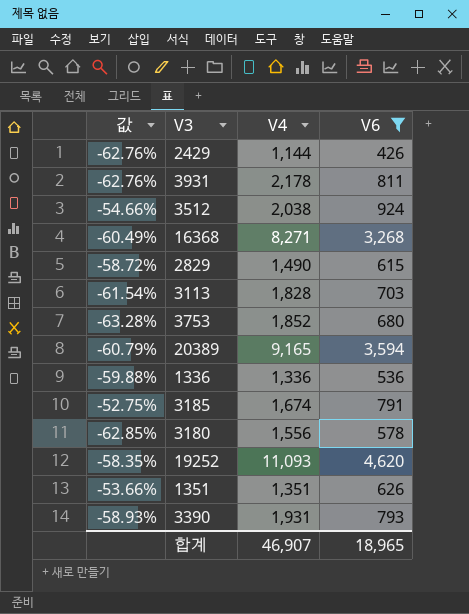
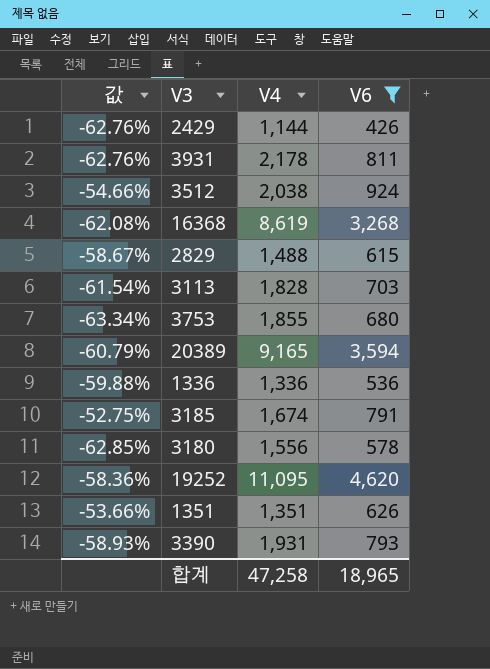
16368 | 값: -60.49% -> -62.08%
16368 | V4: 8,271 -> 8,619
2829 | 값: -58.72% -> -58.67%
2829 | V4: 1,490 -> 1,488
3753 | 값: -63.28% -> -63.34%
3753 | V4: 1,852 -> 1,855
19252 | 값: -58.35% -> -58.36%
19252 | V4: 11,093 -> 11,095
합계 | V4: 46,907 -> 47,258

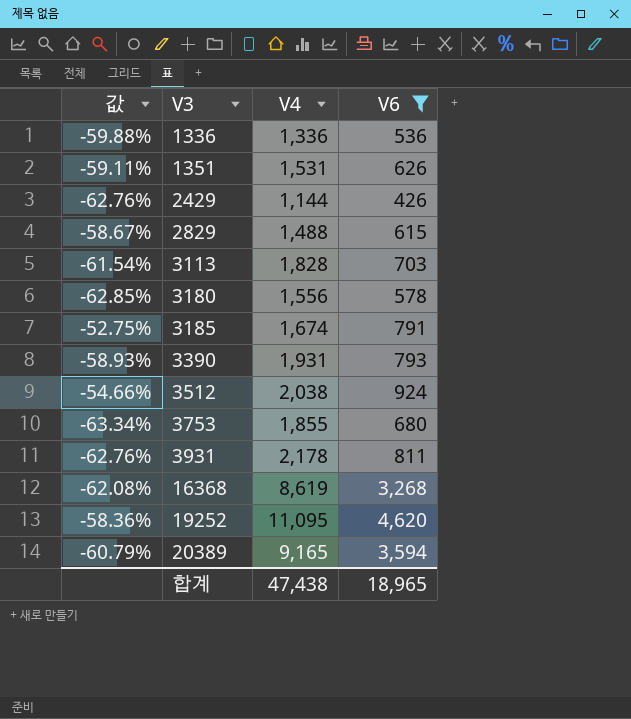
row order: none -> V3 ascending
1351 | 값: -53.66% -> -59.11%
1351 | V4: 1,351 -> 1,531
합계 | V4: 47,258 -> 47,438

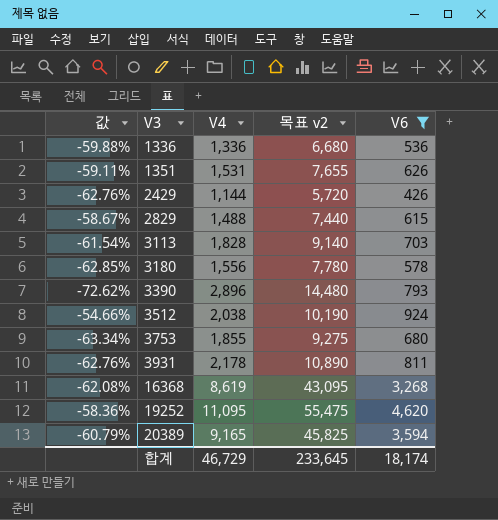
column 목표 v2 | formula: none -> [V4] * 5
row 3185: -52.75% | 1,674 | 791 -> none
3390 | 값: -58.93% -> -72.62%
3390 | V4: 1,931 -> 2,896
합계 | V4: 47,438 -> 46,729
합계 | V6: 18,965 -> 18,174

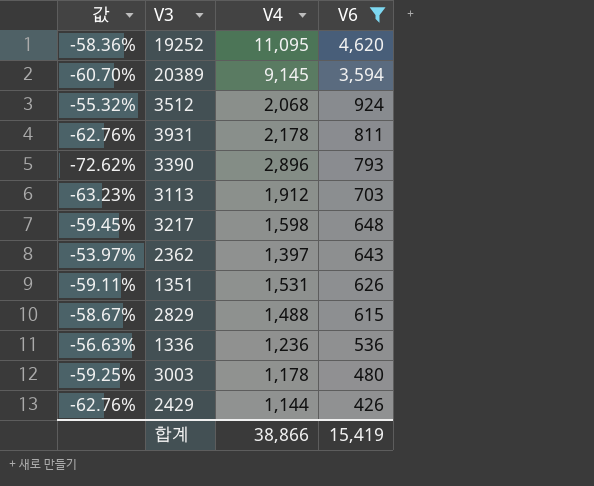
row order: V3 ascending -> V6 descending
column 목표 v2 | formula: [V4] * 5 -> none
row 3180: -62.85% | 1,556 | 7,780 | 578 -> none
row 3753: -63.34% | 1,855 | 9,275 | 680 -> none
row 16368: -62.08% | 8,619 | 43,095 | 3,268 -> none
20389 | 값: -60.79% -> -60.70%
20389 | V4: 9,165 -> 9,145
3512 | 값: -54.66% -> -55.32%
3512 | V4: 2,038 -> 2,068
3113 | 값: -61.54% -> -63.23%
3113 | V4: 1,828 -> 1,912
row 3217: none -> -59.45% | 1,598 | 648
row 2362: none -> -53.97% | 1,397 | 643
1336 | 값: -59.88% -> -56.63%
1336 | V4: 1,336 -> 1,236
row 3003: none -> -59.25% | 1,178 | 480
합계 | V4: 46,729 -> 38,866
합계 | V6: 18,174 -> 15,419

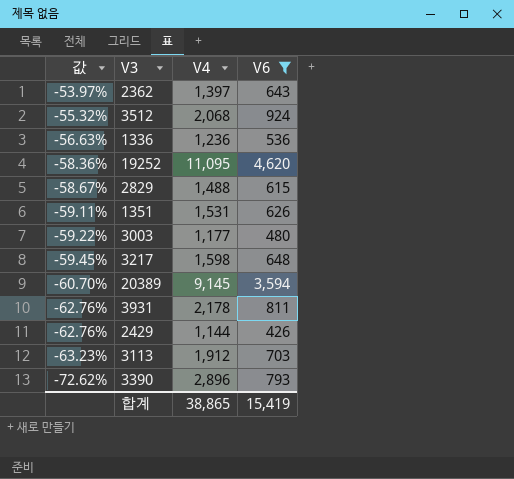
row order: V6 descending -> 값 descending
3003 | 값: -59.25% -> -59.22%
3003 | V4: 1,178 -> 1,177
합계 | V4: 38,866 -> 38,865

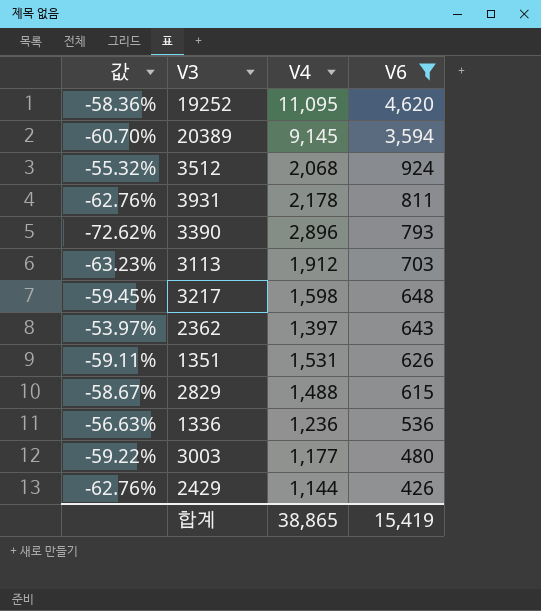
row order: 값 descending -> V6 descending

